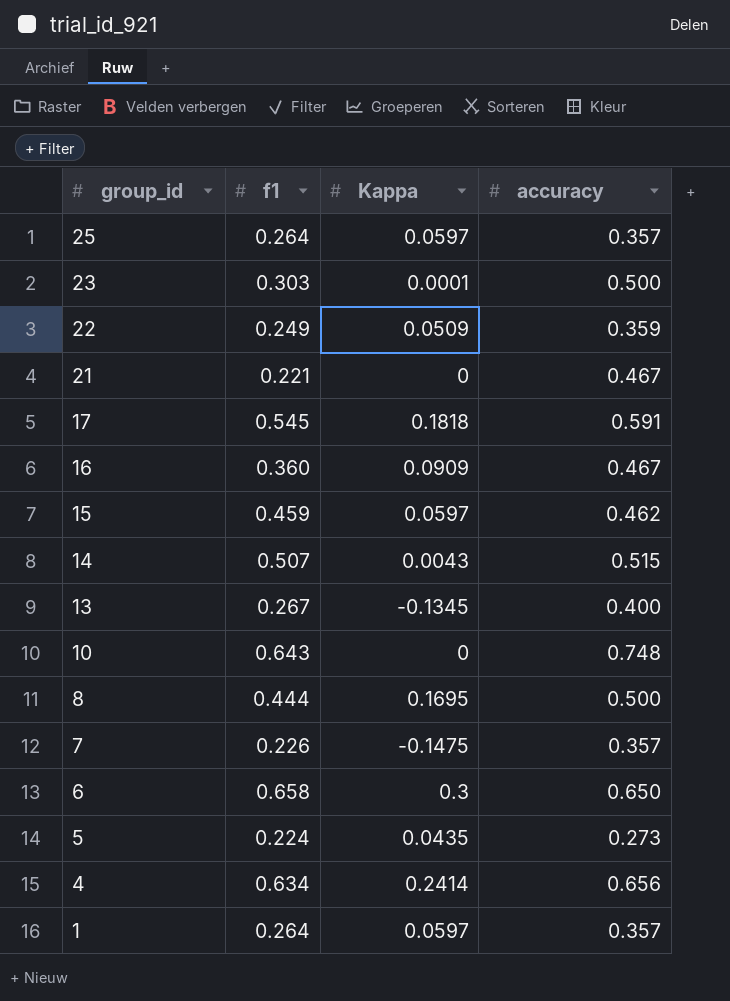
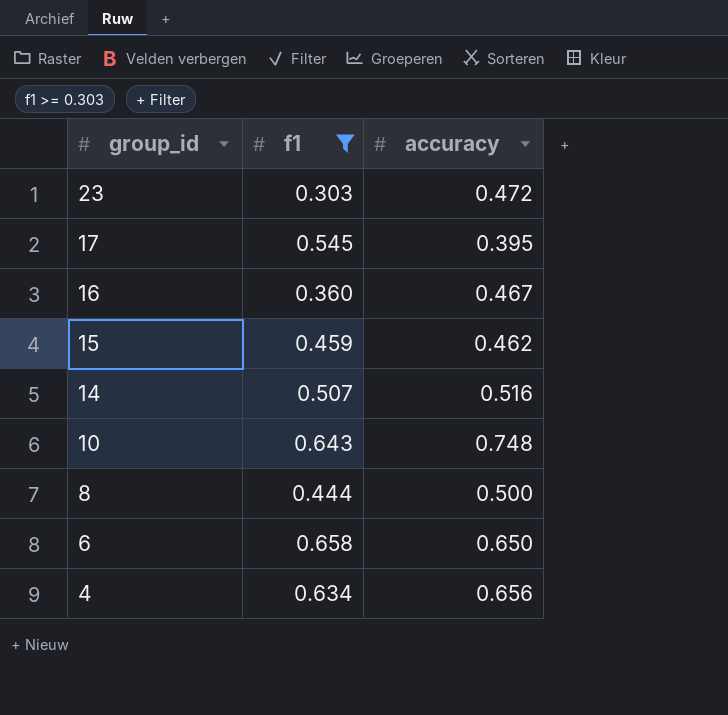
filter: none -> f1 >= 0.303
column Kappa | position: 3 -> none
23 | accuracy: 0.500 -> 0.472
17 | accuracy: 0.591 -> 0.395
14 | accuracy: 0.515 -> 0.516

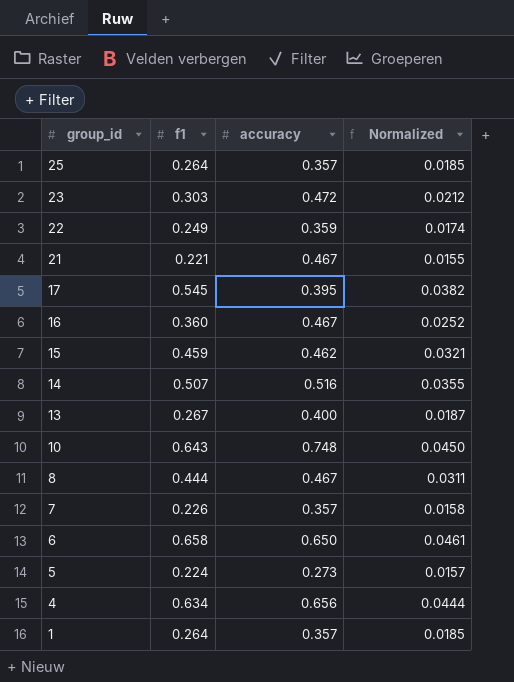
filter: f1 >= 0.303 -> none
column Normalized | formula: none -> [f1] * 0.07
8 | accuracy: 0.500 -> 0.467

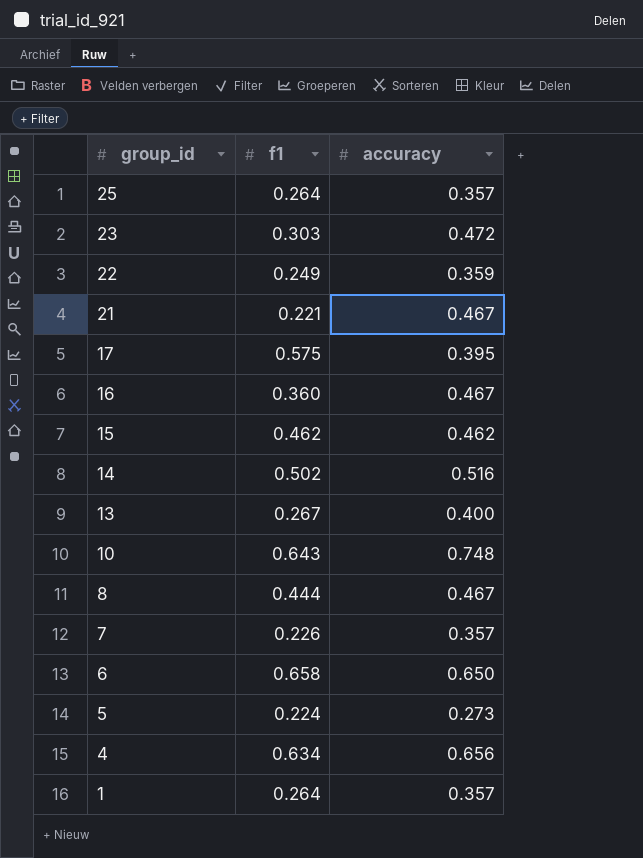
column Normalized | formula: [f1] * 0.07 -> none
17 | f1: 0.545 -> 0.575
15 | f1: 0.459 -> 0.462
14 | f1: 0.507 -> 0.502

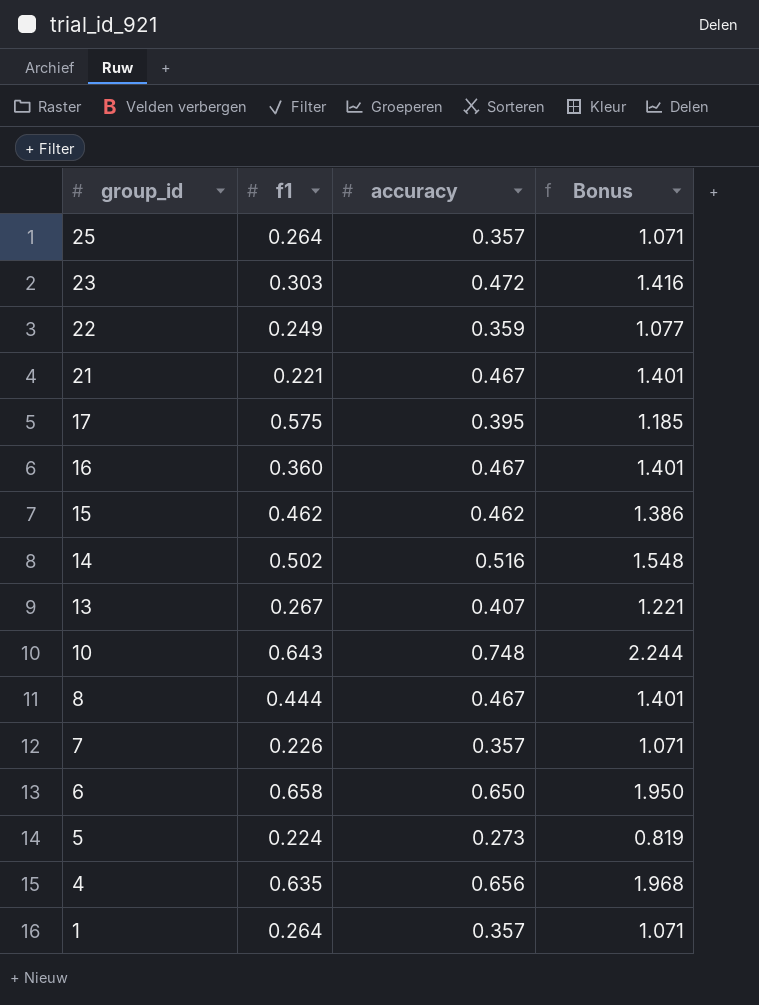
column Bonus | formula: none -> [accuracy] * 3
13 | accuracy: 0.400 -> 0.407
4 | f1: 0.634 -> 0.635

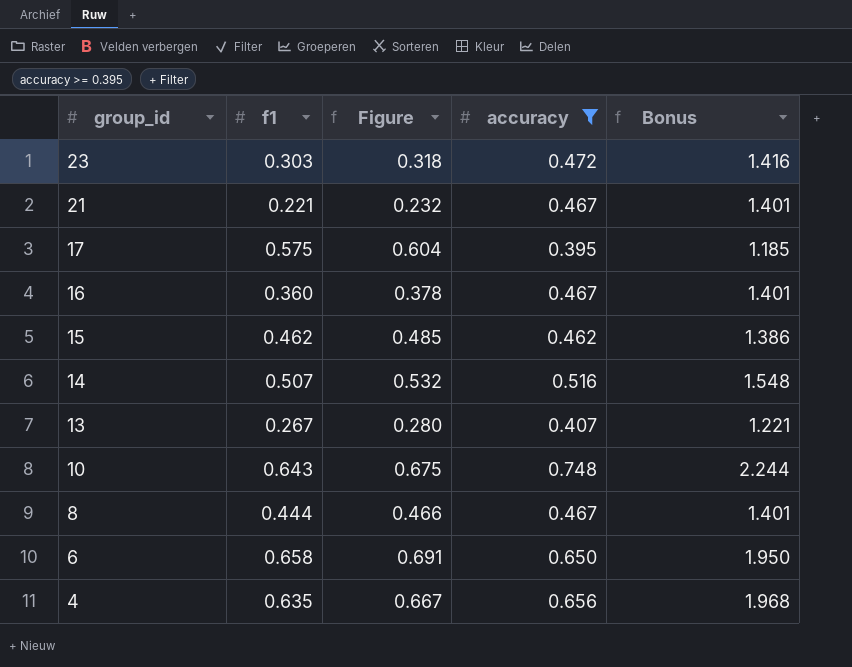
filter: none -> accuracy >= 0.395
column Figure | formula: none -> [f1] * 1.05
14 | f1: 0.502 -> 0.507

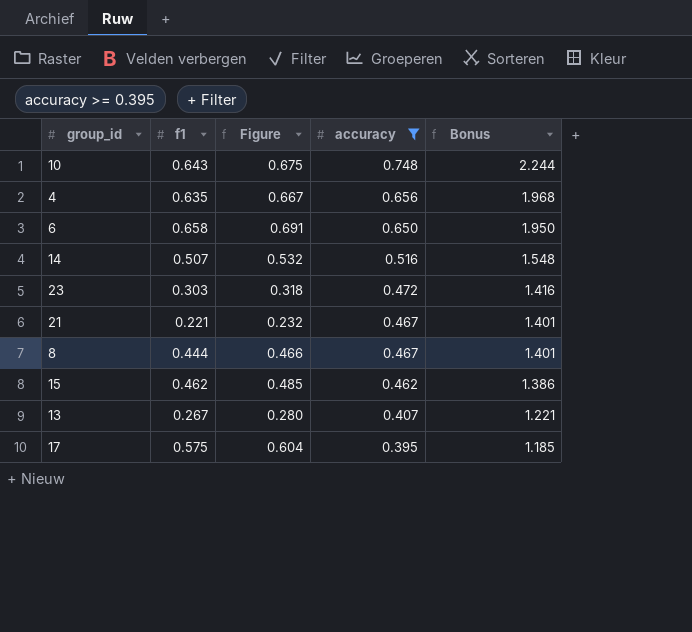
row order: group_id descending -> accuracy descending
row 16: 0.360 | 0.378 | 0.467 | 1.401 -> none

